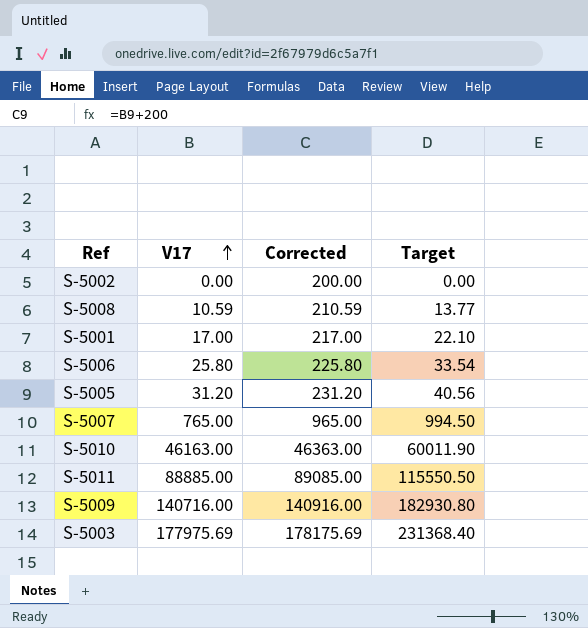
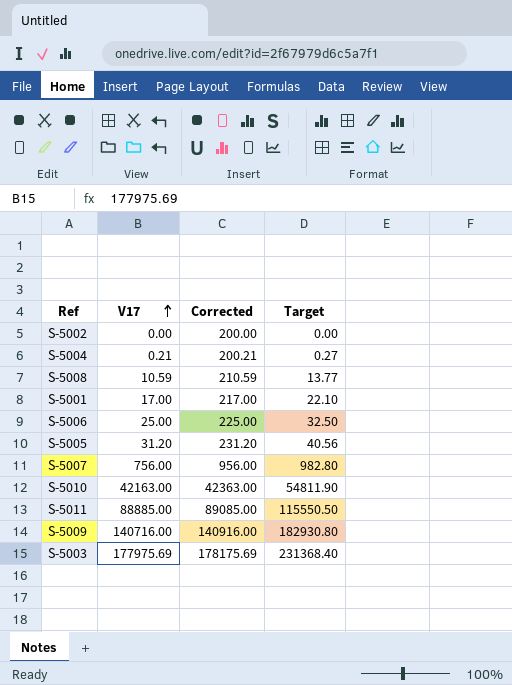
row S-5004: none -> 0.21 | 200.21 | 0.27
S-5006 | V17: 25.80 -> 25.00
S-5006 | Corrected: 225.80 -> 225.00
S-5006 | Target: 33.54 -> 32.50
S-5007 | V17: 765.00 -> 756.00
S-5007 | Corrected: 965.00 -> 956.00
S-5007 | Target: 994.50 -> 982.80
S-5010 | V17: 46163.00 -> 42163.00
S-5010 | Corrected: 46363.00 -> 42363.00
S-5010 | Target: 60011.90 -> 54811.90

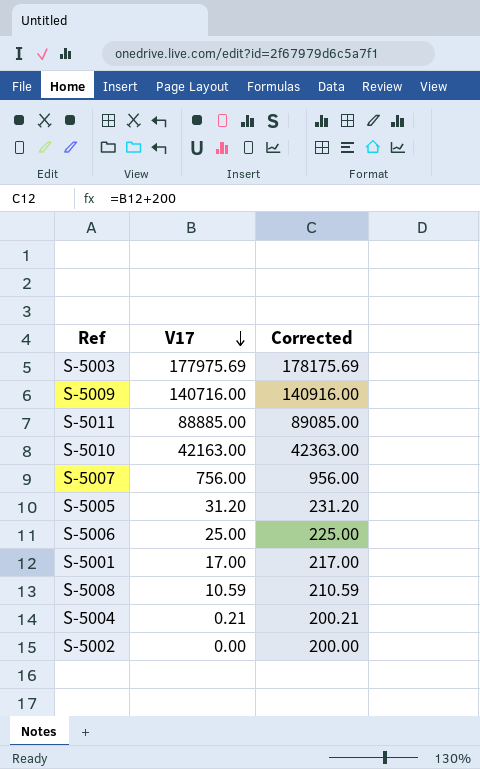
row order: V17 ascending -> V17 descending
column Target | formula: [V17] * 1.3 -> none

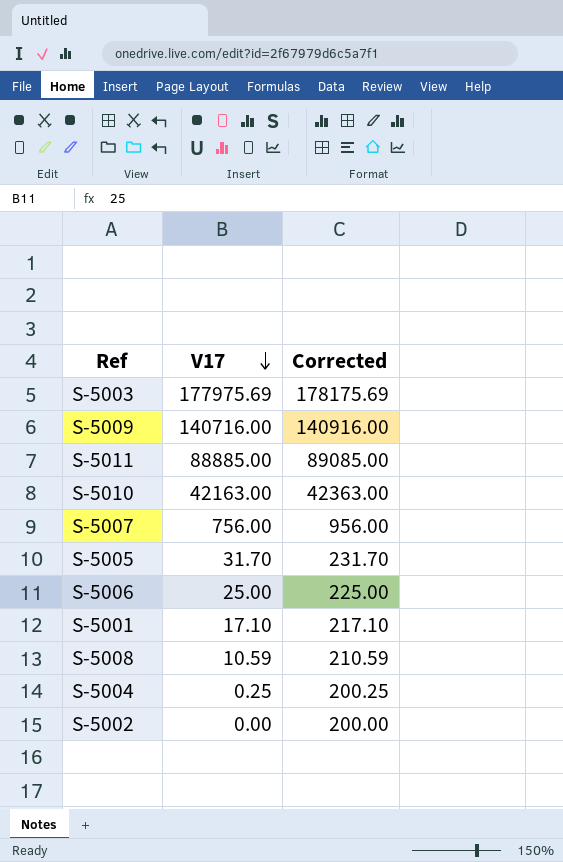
S-5005 | V17: 31.20 -> 31.70
S-5005 | Corrected: 231.20 -> 231.70
S-5001 | V17: 17.00 -> 17.10
S-5001 | Corrected: 217.00 -> 217.10
S-5004 | V17: 0.21 -> 0.25
S-5004 | Corrected: 200.21 -> 200.25

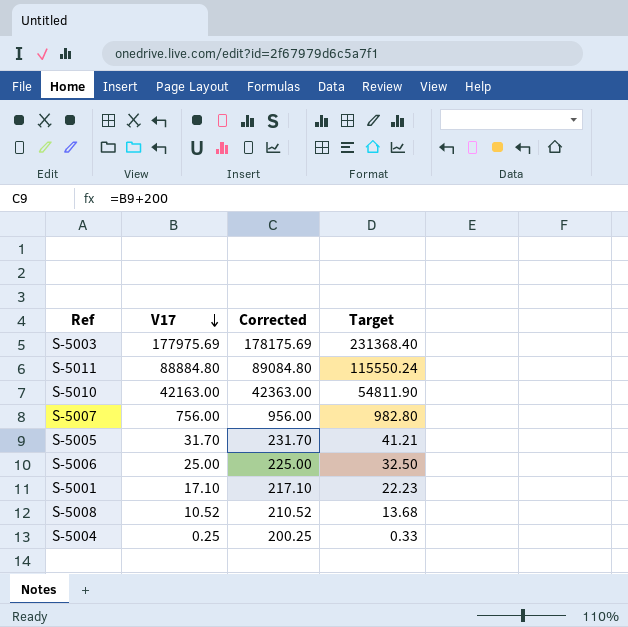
column Target | formula: none -> [V17] * 1.3
row S-5009: 140716.00 | 140916.00 -> none
row S-5002: 0.00 | 200.00 -> none
S-5011 | V17: 88885.00 -> 88884.80
S-5011 | Corrected: 89085.00 -> 89084.80
S-5008 | V17: 10.59 -> 10.52
S-5008 | Corrected: 210.59 -> 210.52

